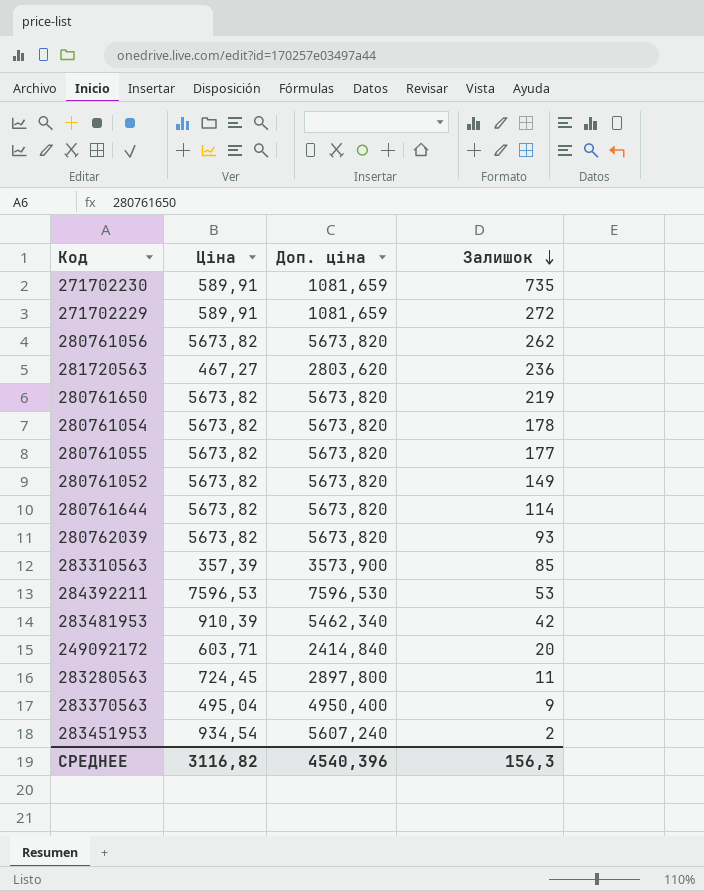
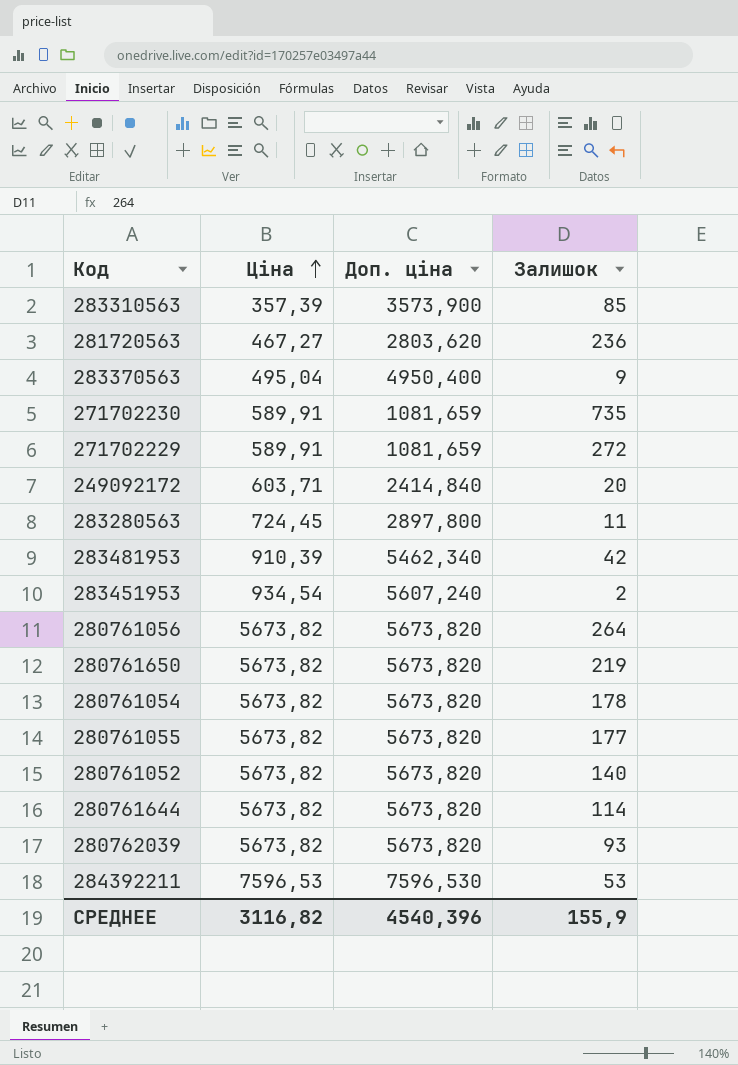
row order: Залишок descending -> Ціна ascending
280761056 | Залишок: 262 -> 264
280761052 | Залишок: 149 -> 140
СРЕДНЕЕ | Залишок: 156,3 -> 155,9

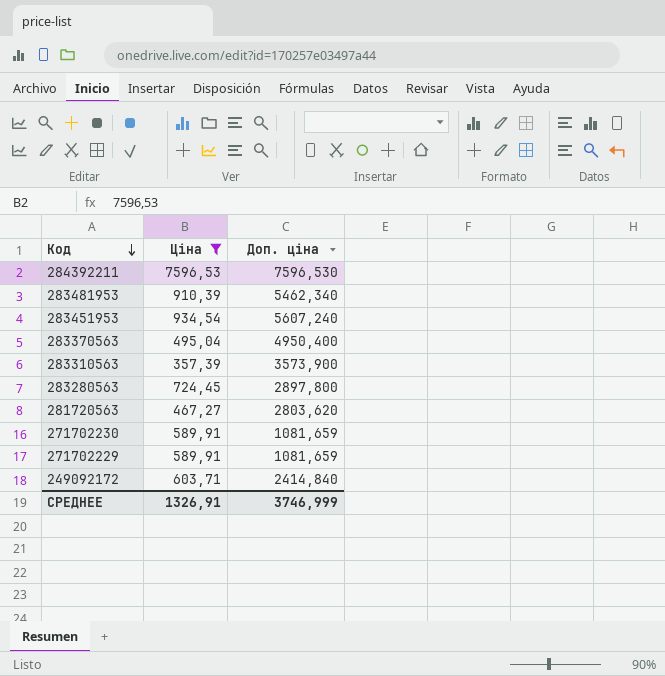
filter: none -> Ціна != 5673,82
row order: Ціна ascending -> Код descending
column Залишок | position: 4 -> none
СРЕДНЕЕ | Ціна: 3116,82 -> 1326,91
СРЕДНЕЕ | Доп. ціна: 4540,396 -> 3746,999

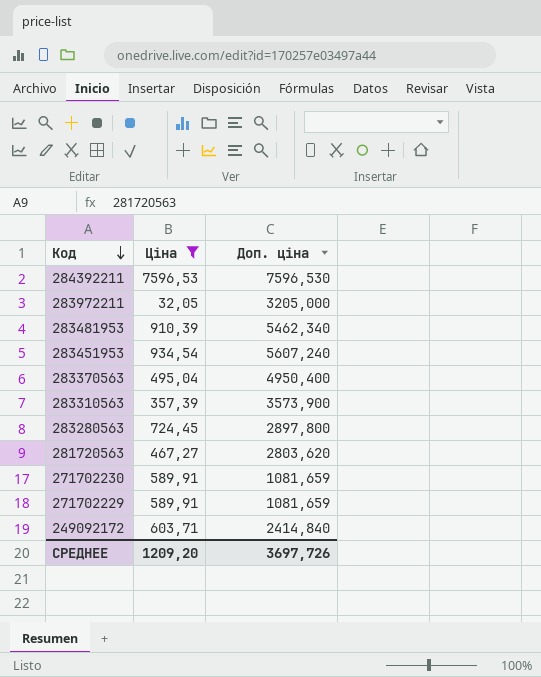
row 283972211: none -> 32,05 | 3205,000
СРЕДНЕЕ | Ціна: 1326,91 -> 1209,20
СРЕДНЕЕ | Доп. ціна: 3746,999 -> 3697,726

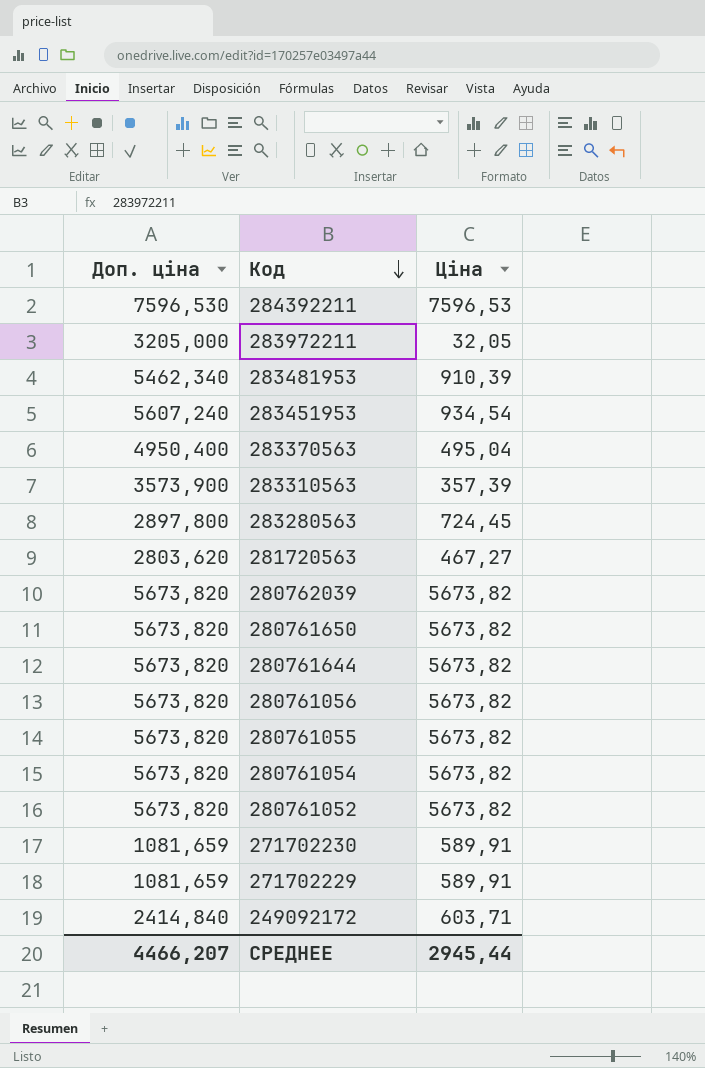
filter: Ціна != 5673,82 -> none
column Доп. ціна | position: 3 -> 1
СРЕДНЕЕ | Доп. ціна: 3697,726 -> 4466,207
СРЕДНЕЕ | Ціна: 1209,20 -> 2945,44

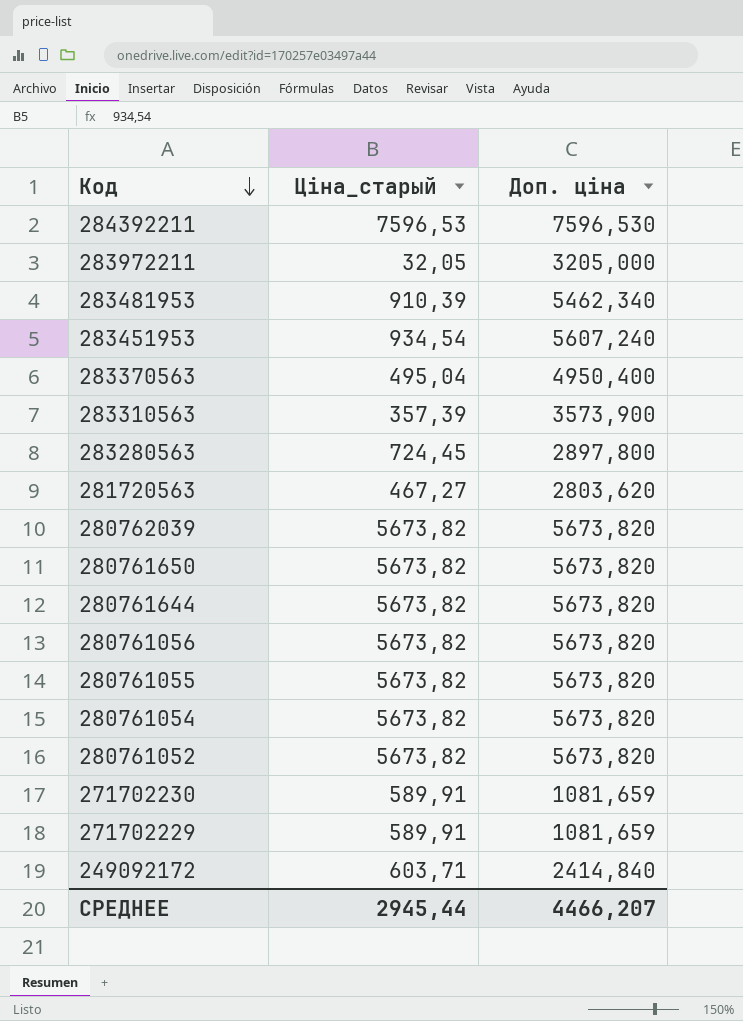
column name: Ціна -> Ціна_старый
column Доп. ціна | position: 1 -> 3

